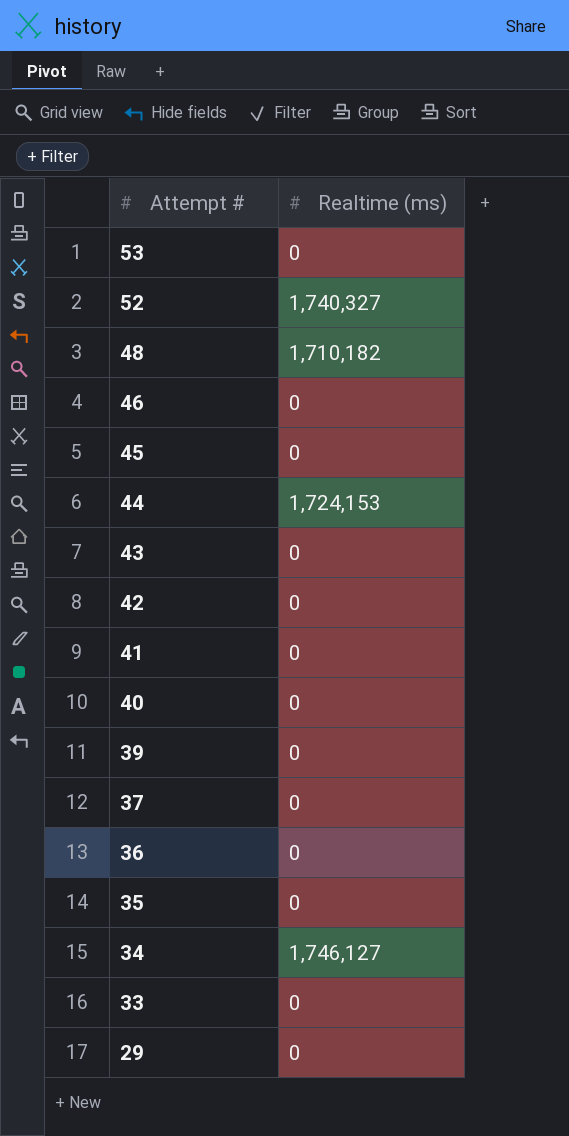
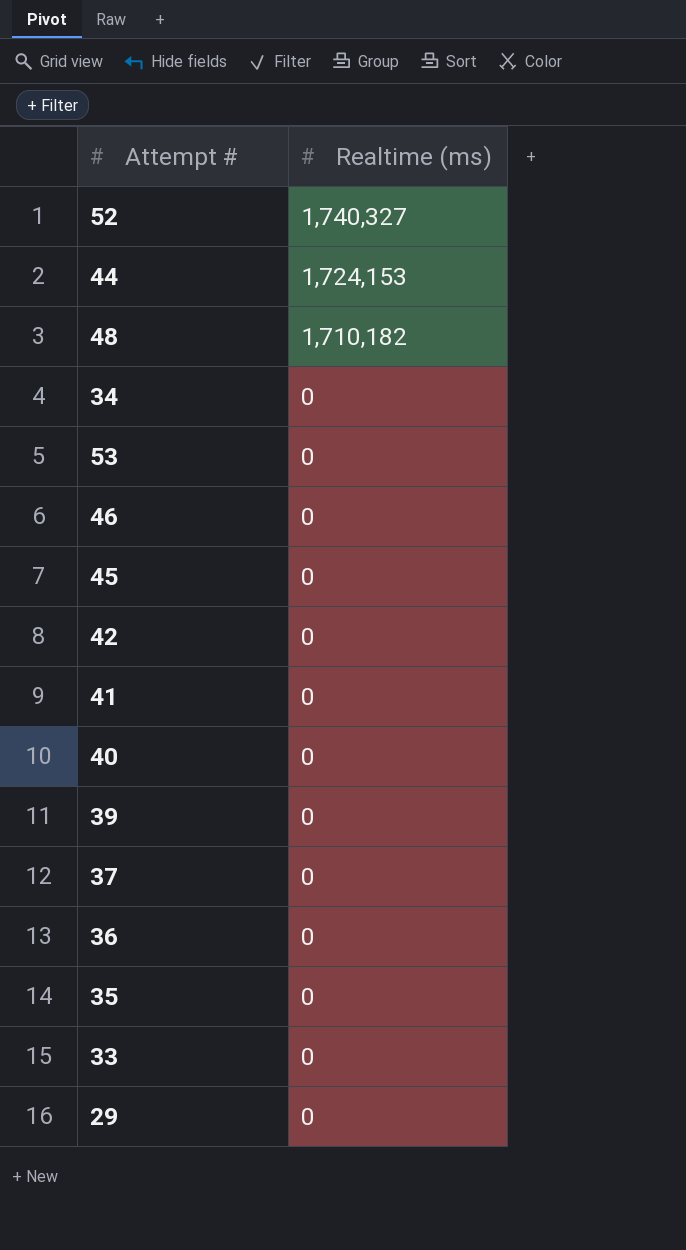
row order: Attempt # descending -> Realtime (ms) descending
row 43: 0 -> none
34 | Realtime (ms): 1,746,127 -> 0

